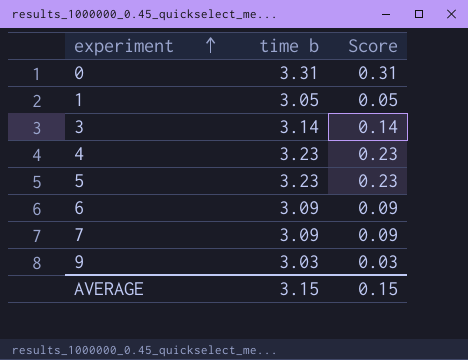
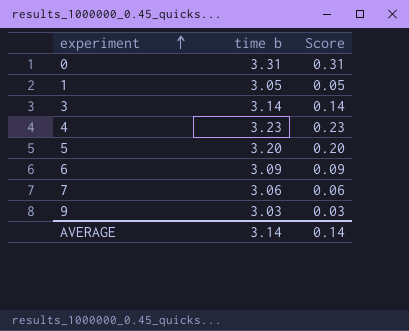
5 | time b: 3.23 -> 3.20
5 | Score: 0.23 -> 0.20
7 | time b: 3.09 -> 3.06
7 | Score: 0.09 -> 0.06
AVERAGE | time b: 3.15 -> 3.14
AVERAGE | Score: 0.15 -> 0.14

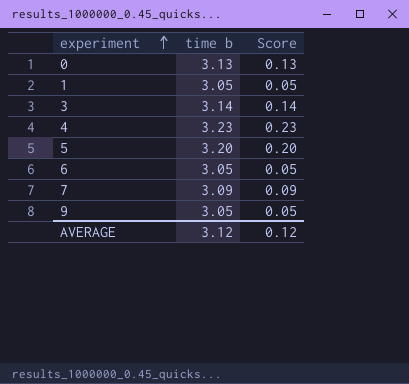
0 | time b: 3.31 -> 3.13
0 | Score: 0.31 -> 0.13
6 | time b: 3.09 -> 3.05
6 | Score: 0.09 -> 0.05
7 | time b: 3.06 -> 3.09
7 | Score: 0.06 -> 0.09
9 | time b: 3.03 -> 3.05
9 | Score: 0.03 -> 0.05
AVERAGE | time b: 3.14 -> 3.12
AVERAGE | Score: 0.14 -> 0.12

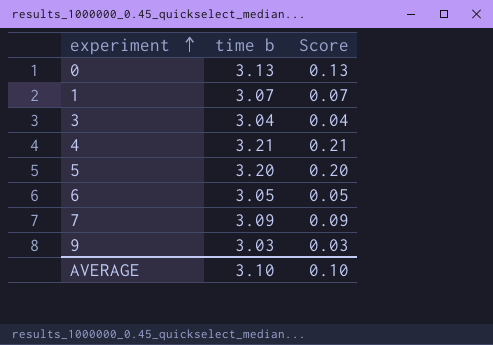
1 | time b: 3.05 -> 3.07
1 | Score: 0.05 -> 0.07
3 | time b: 3.14 -> 3.04
3 | Score: 0.14 -> 0.04
4 | time b: 3.23 -> 3.21
4 | Score: 0.23 -> 0.21
9 | time b: 3.05 -> 3.03
9 | Score: 0.05 -> 0.03
AVERAGE | time b: 3.12 -> 3.10
AVERAGE | Score: 0.12 -> 0.10

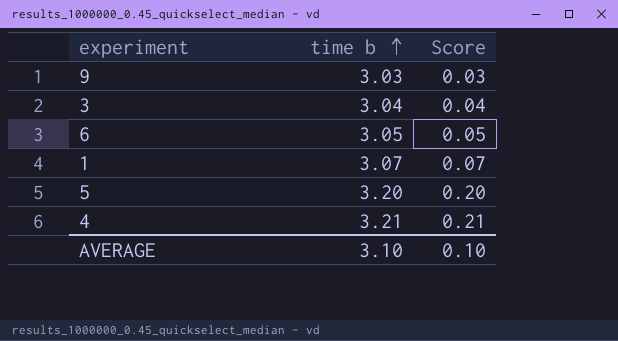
row order: experiment ascending -> time b ascending
row 0: 3.13 | 0.13 -> none
row 7: 3.09 | 0.09 -> none

